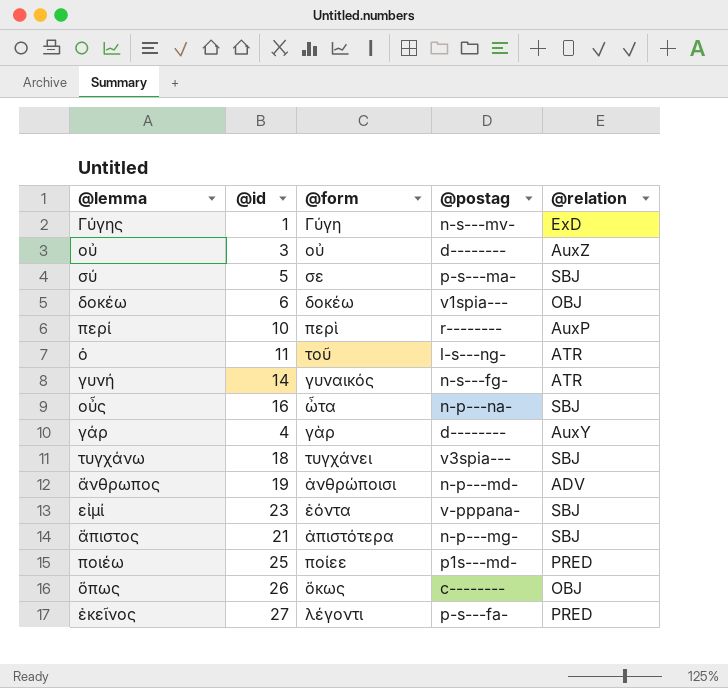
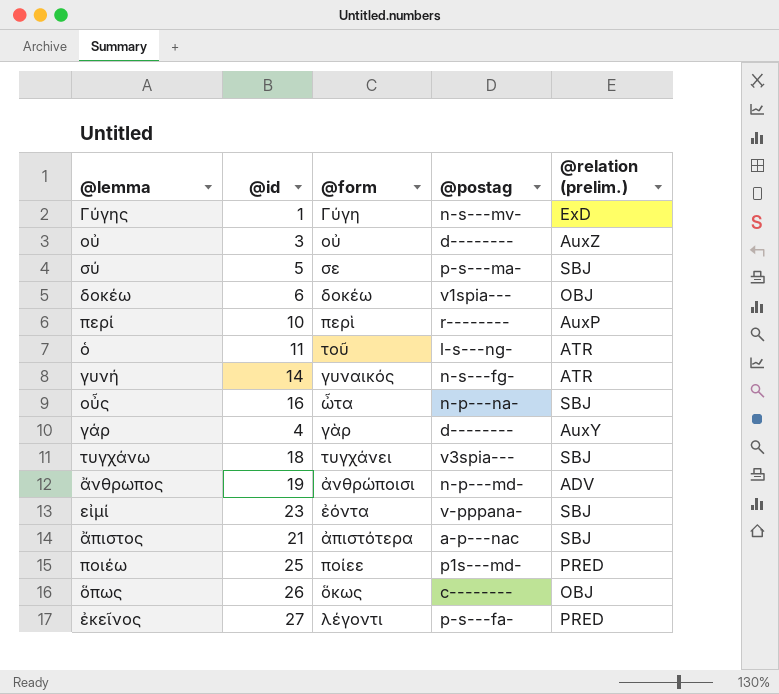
column name: @relation -> @relation (prelim.)
ἄπιστος | @postag: n-p---mg- -> a-p---nac

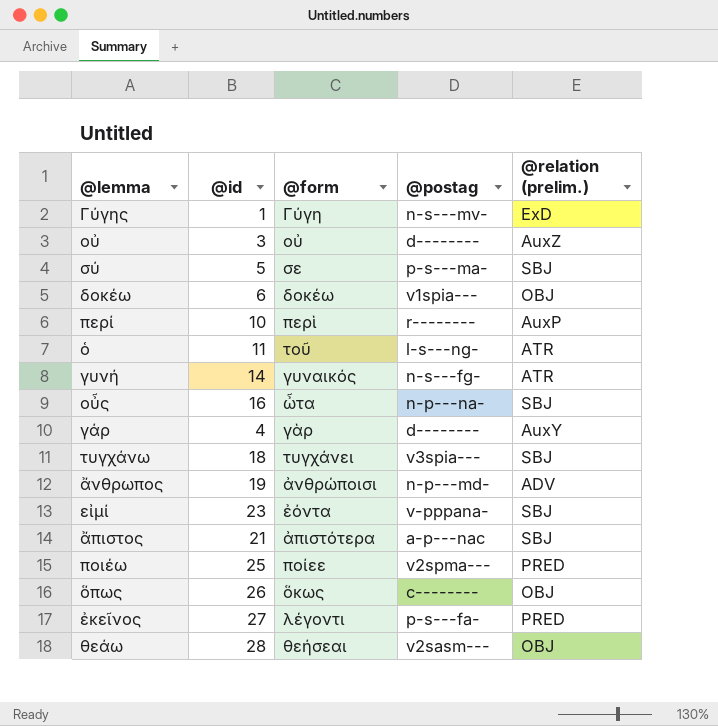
ποιέω | @postag: p1s---md- -> v2spma---
row θεάω: none -> 28 | θεήσεαι | v2sasm--- | OBJ

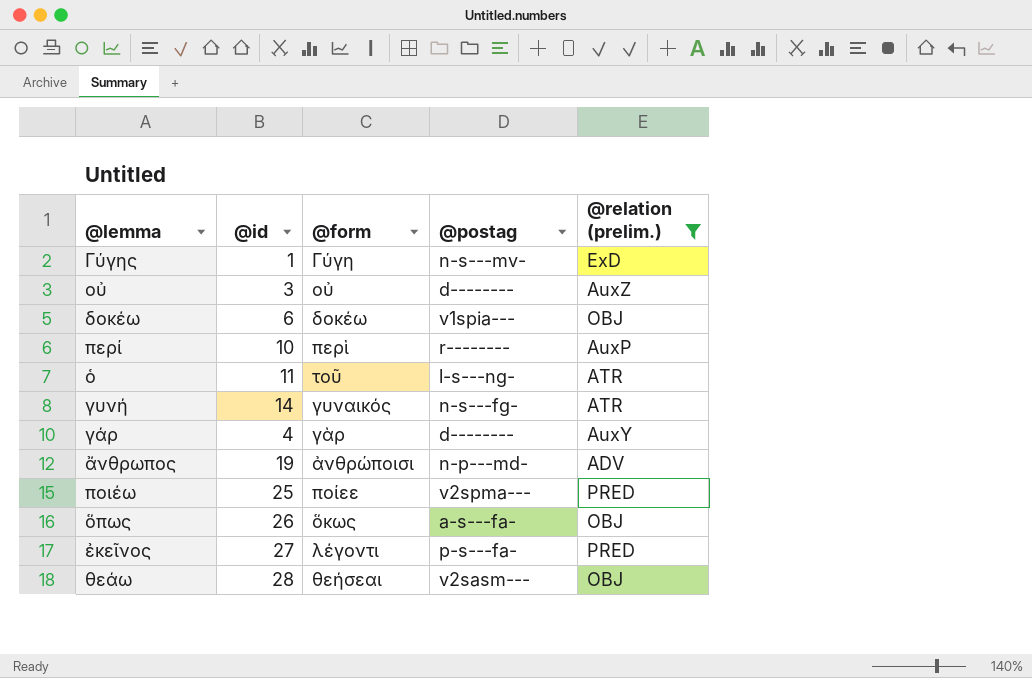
filter: none -> @relation (prelim.) != SBJ
ὅπως | @postag: c-------- -> a-s---fa-

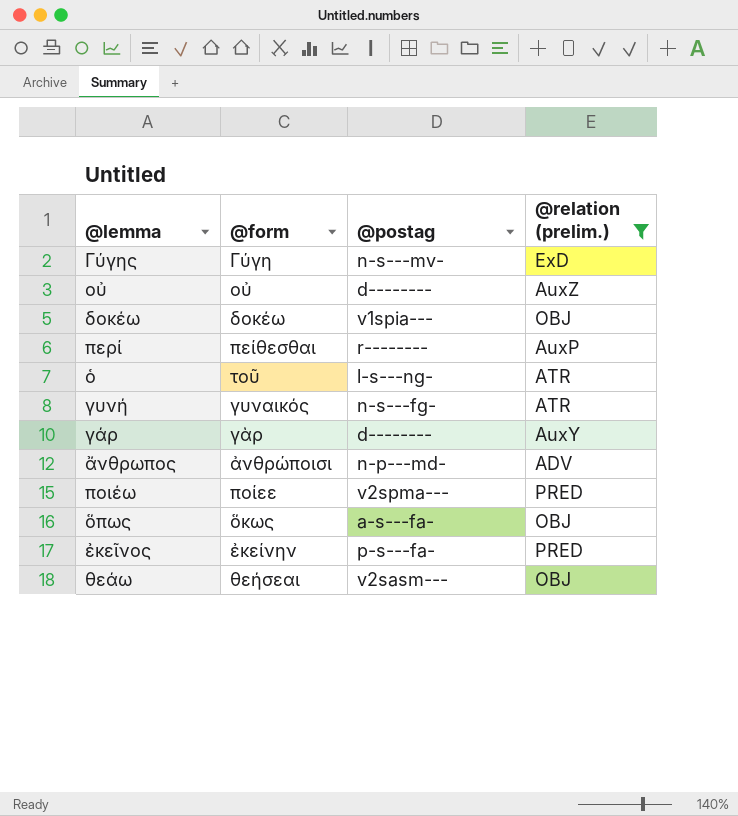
column @id | position: 2 -> none
περί | @form: περὶ -> πείθεσθαι
ἐκεῖνος | @form: λέγοντι -> ἐκείνην

